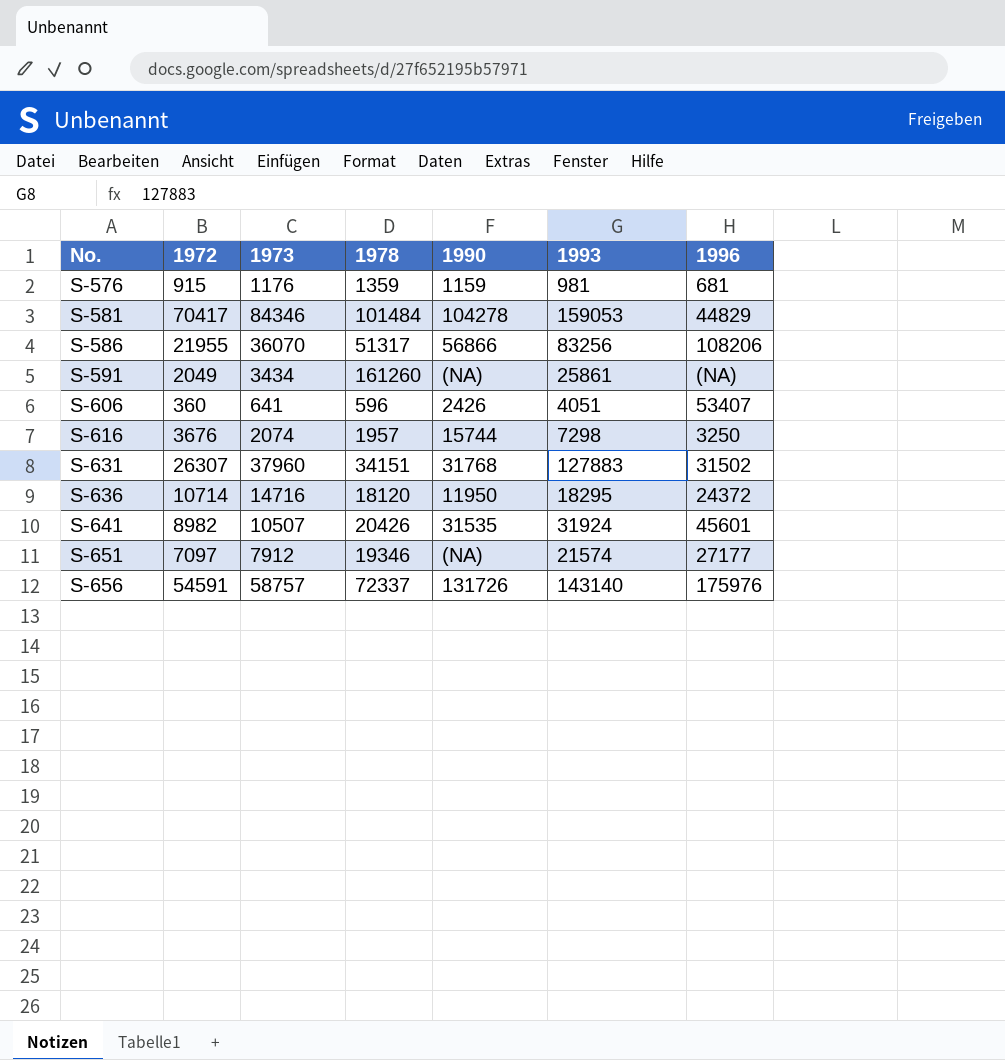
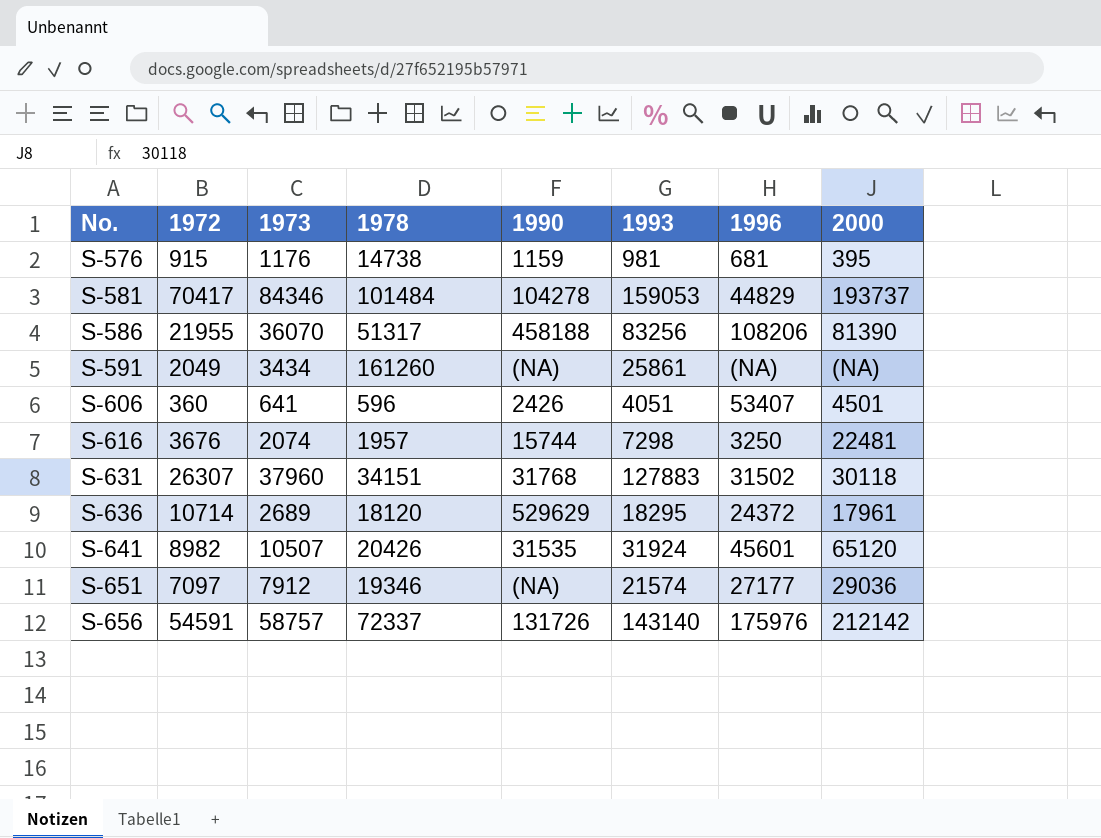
column 2000 | position: none -> 8
S-576 | 1978: 1359 -> 14738
S-586 | 1990: 56866 -> 458188
S-636 | 1973: 14716 -> 2689
S-636 | 1990: 11950 -> 529629

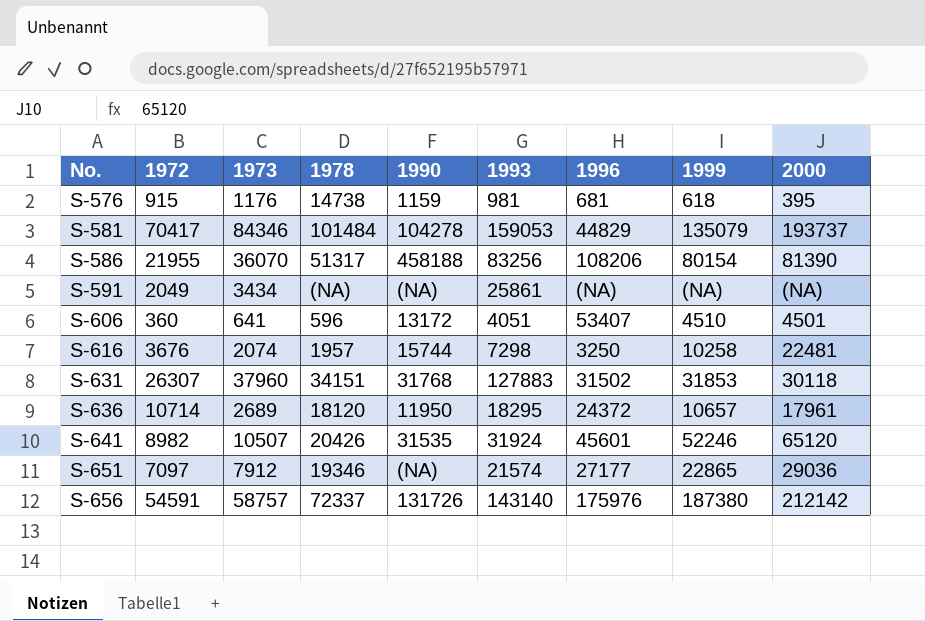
column 1999 | position: none -> 8
S-591 | 1978: 161260 -> (NA)
S-606 | 1990: 2426 -> 13172
S-636 | 1990: 529629 -> 11950

